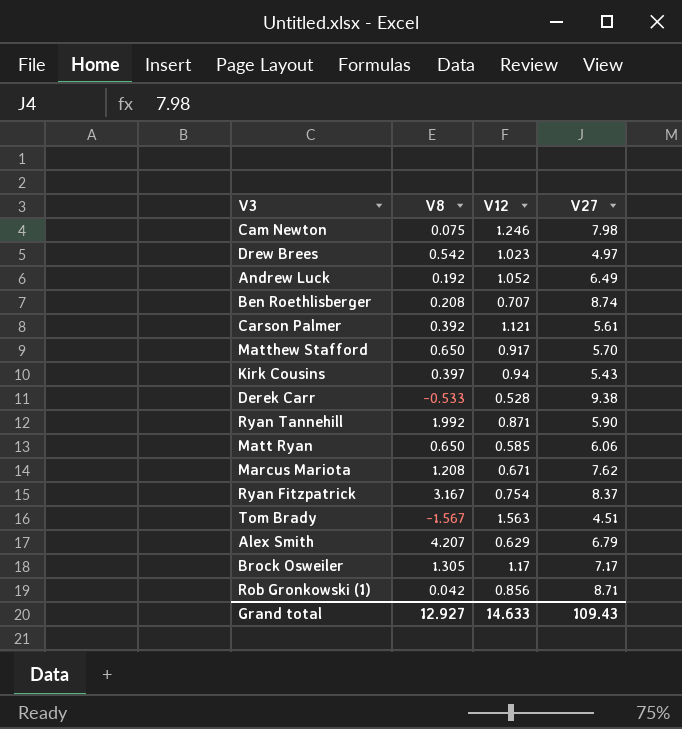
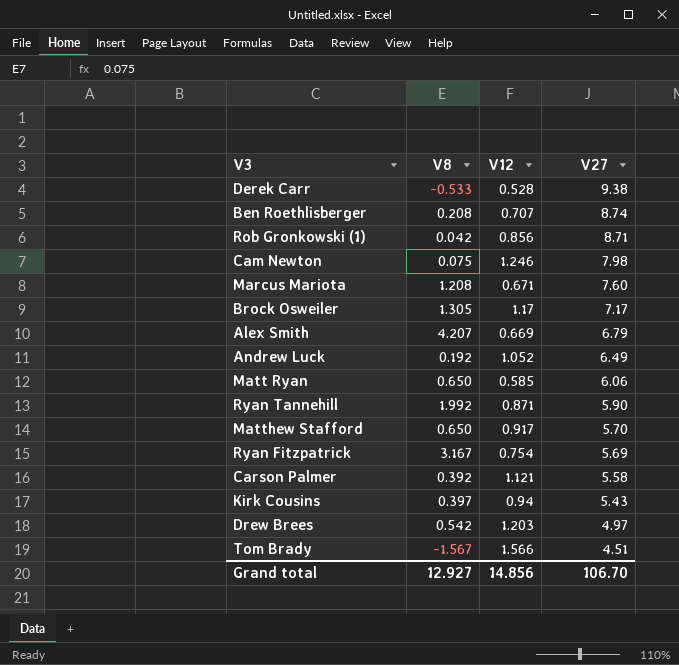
row order: none -> V27 descending
Marcus Mariota | V27: 7.62 -> 7.60
Alex Smith | V12: 0.629 -> 0.669
Ryan Fitzpatrick | V27: 8.37 -> 5.69
Carson Palmer | V27: 5.61 -> 5.58
Drew Brees | V12: 1.023 -> 1.203
Tom Brady | V12: 1.563 -> 1.566
Grand total | V12: 14.633 -> 14.856
Grand total | V27: 109.43 -> 106.70

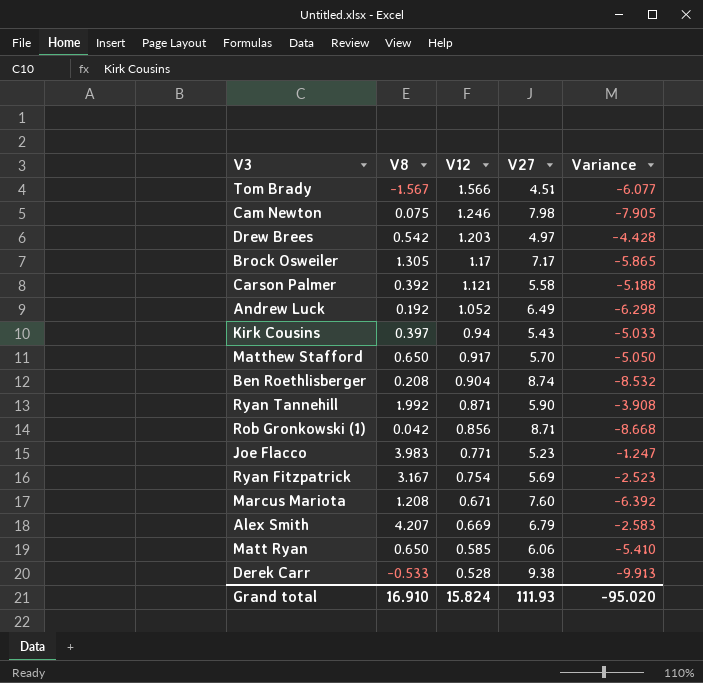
row order: V27 descending -> V12 descending
column Variance | formula: none -> [V8] - [V27]
Ben Roethlisberger | V12: 0.707 -> 0.904
row Joe Flacco: none -> 3.983 | 0.771 | 5.23 | -1.247
Grand total | V8: 12.927 -> 16.910
Grand total | V12: 14.856 -> 15.824
Grand total | V27: 106.70 -> 111.93

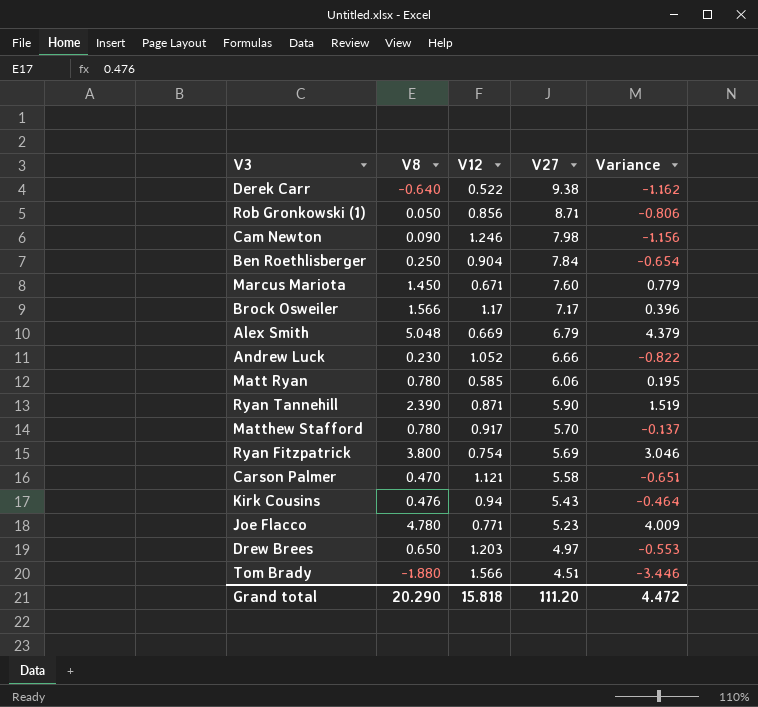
row order: V12 descending -> V27 descending
column Variance | formula: [V8] - [V27] -> [V8] - [V12]
Derek Carr | V8: -0.533 -> -0.640
Derek Carr | V12: 0.528 -> 0.522
Rob Gronkowski (1) | V8: 0.042 -> 0.050
Cam Newton | V8: 0.075 -> 0.090
Ben Roethlisberger | V8: 0.208 -> 0.250
Ben Roethlisberger | V27: 8.74 -> 7.84
Marcus Mariota | V8: 1.208 -> 1.450
Brock Osweiler | V8: 1.305 -> 1.566
Alex Smith | V8: 4.207 -> 5.048
Andrew Luck | V8: 0.192 -> 0.230
Andrew Luck | V27: 6.49 -> 6.66
Matt Ryan | V8: 0.650 -> 0.780
Ryan Tannehill | V8: 1.992 -> 2.390
Matthew Stafford | V8: 0.650 -> 0.780
Ryan Fitzpatrick | V8: 3.167 -> 3.800
Carson Palmer | V8: 0.392 -> 0.470
Kirk Cousins | V8: 0.397 -> 0.476
Joe Flacco | V8: 3.983 -> 4.780
Drew Brees | V8: 0.542 -> 0.650
Tom Brady | V8: -1.567 -> -1.880
Grand total | V8: 16.910 -> 20.290
Grand total | V12: 15.824 -> 15.818
Grand total | V27: 111.93 -> 111.20
Grand total | Variance: -95.020 -> 4.472

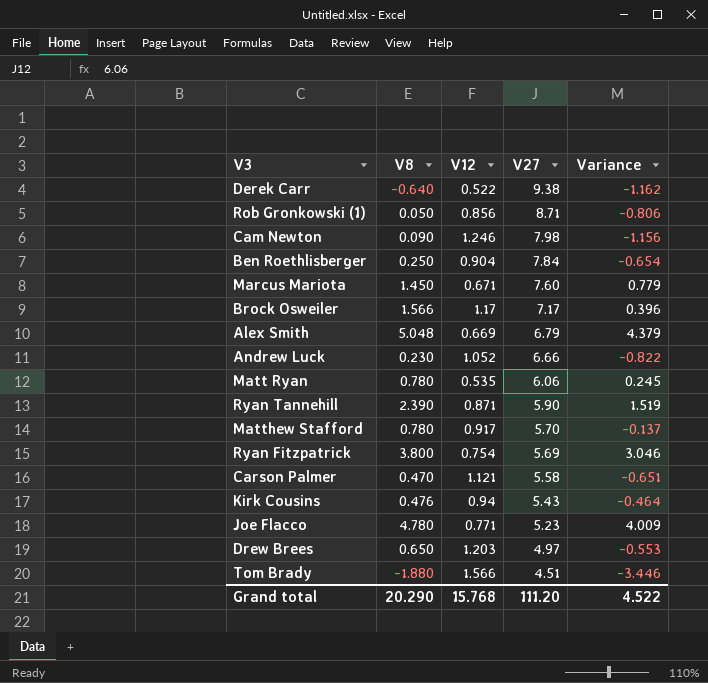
Matt Ryan | V12: 0.585 -> 0.535
Matt Ryan | Variance: 0.195 -> 0.245
Grand total | V12: 15.818 -> 15.768
Grand total | Variance: 4.472 -> 4.522

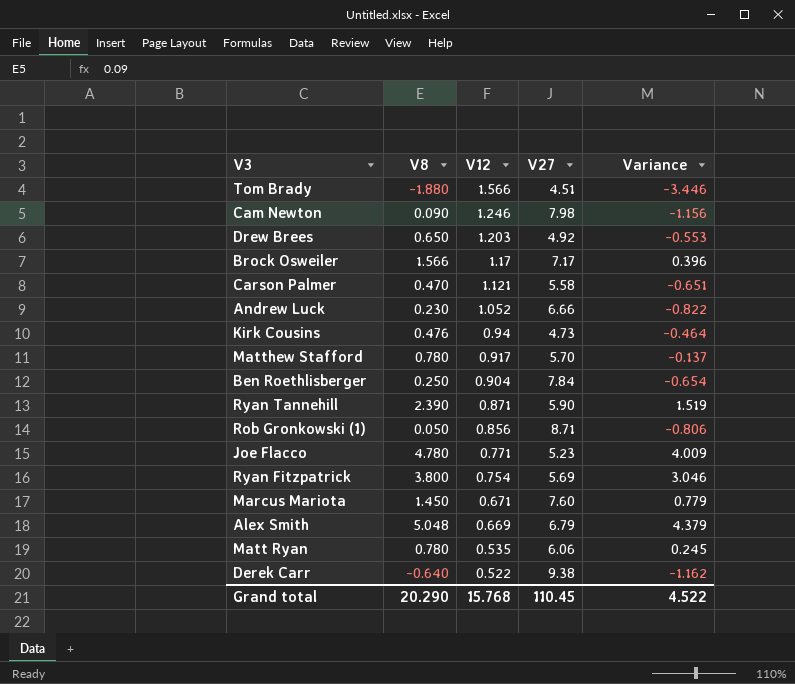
row order: V27 descending -> V12 descending
Drew Brees | V27: 4.97 -> 4.92
Kirk Cousins | V27: 5.43 -> 4.73
Grand total | V27: 111.20 -> 110.45

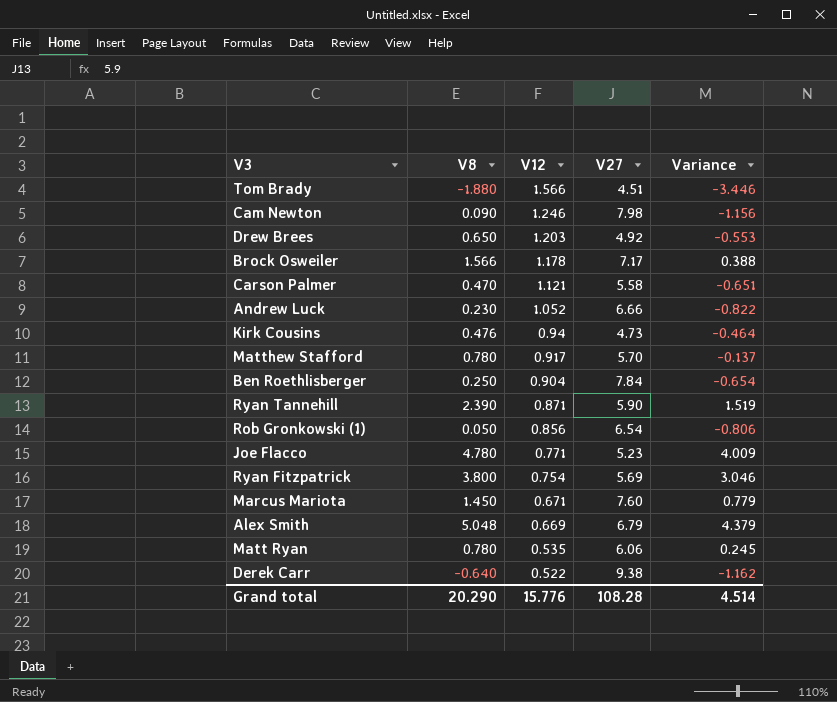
Brock Osweiler | V12: 1.17 -> 1.178
Brock Osweiler | Variance: 0.396 -> 0.388
Rob Gronkowski (1) | V27: 8.71 -> 6.54
Grand total | V12: 15.768 -> 15.776
Grand total | V27: 110.45 -> 108.28
Grand total | Variance: 4.522 -> 4.514

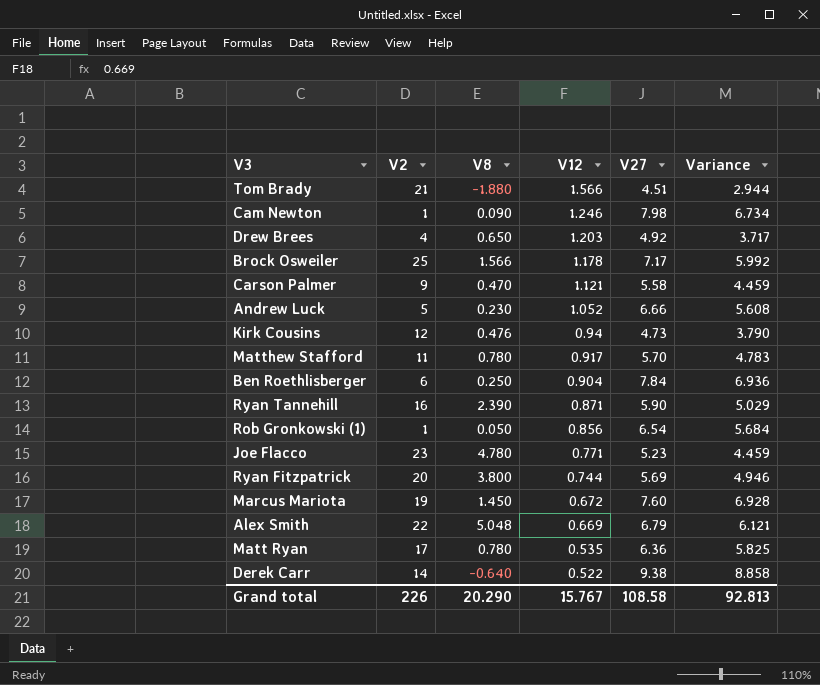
column V2 | position: none -> 2
column Variance | formula: [V8] - [V12] -> [V27] - [V12]
Ryan Fitzpatrick | V12: 0.754 -> 0.744
Marcus Mariota | V12: 0.671 -> 0.672
Matt Ryan | V27: 6.06 -> 6.36
Grand total | V12: 15.776 -> 15.767
Grand total | V27: 108.28 -> 108.58
Grand total | Variance: 4.514 -> 92.813

